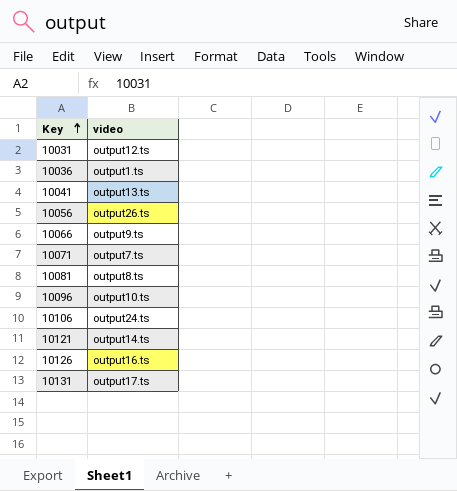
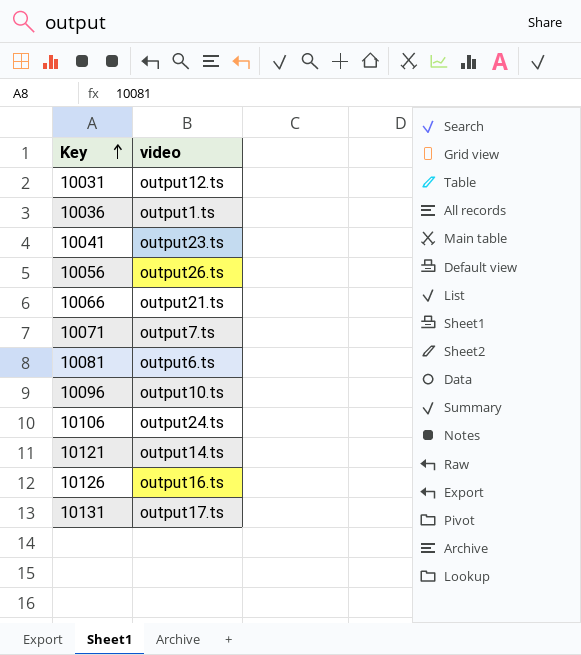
10041 | video: output13.ts -> output23.ts
10066 | video: output9.ts -> output21.ts
10081 | video: output8.ts -> output6.ts

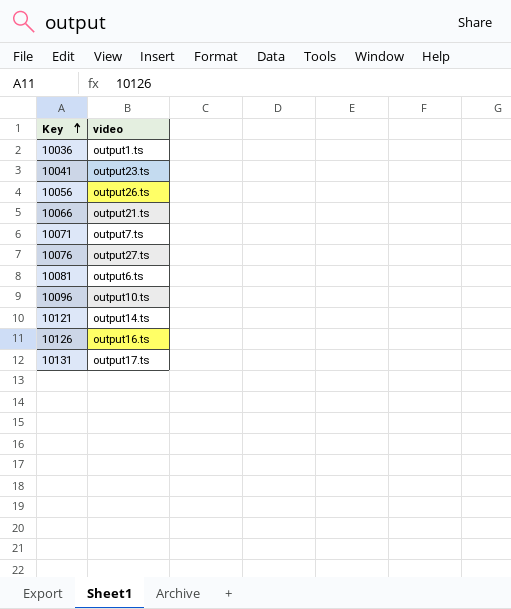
row 10031: output12.ts -> none
row 10106: output24.ts -> none
row 10076: none -> output27.ts

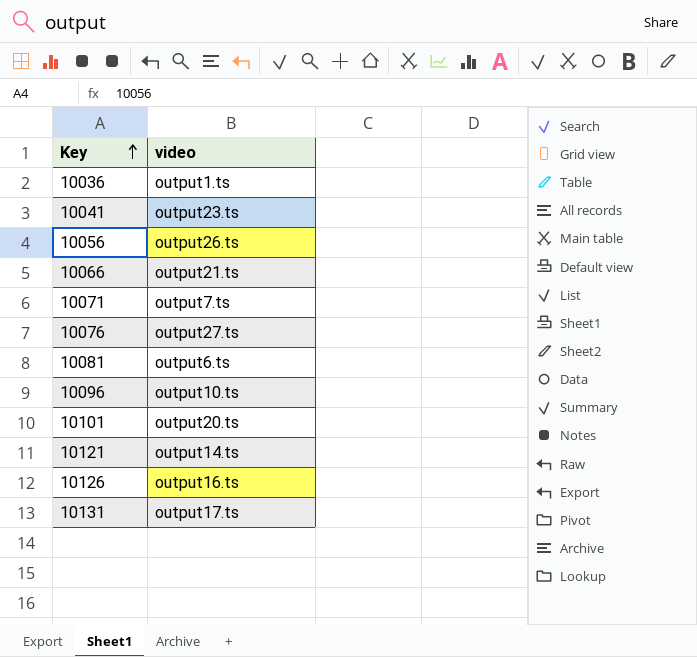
row 10101: none -> output20.ts

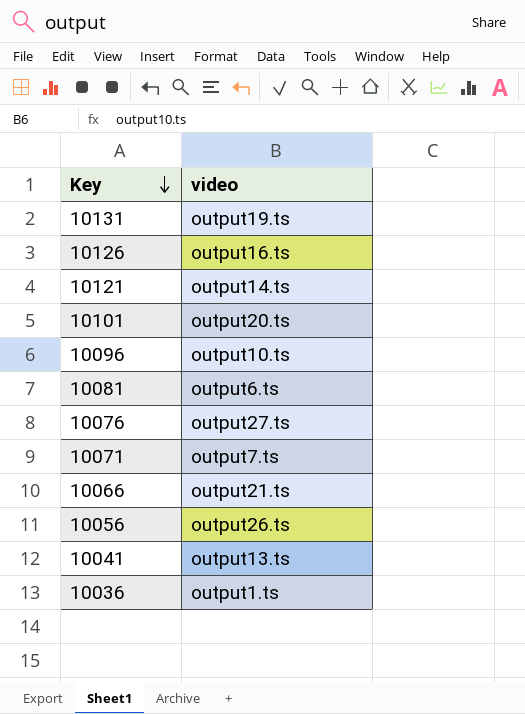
row order: Key ascending -> Key descending
10131 | video: output17.ts -> output19.ts
10041 | video: output23.ts -> output13.ts

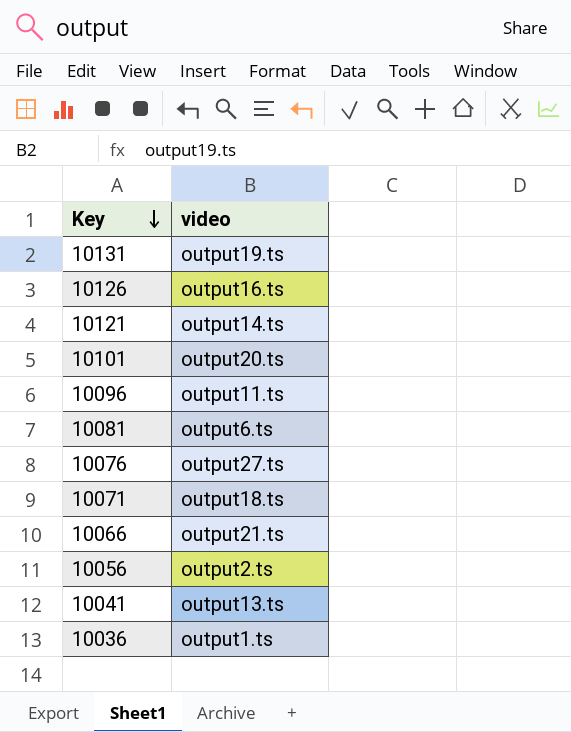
10096 | video: output10.ts -> output11.ts
10071 | video: output7.ts -> output18.ts
10056 | video: output26.ts -> output2.ts

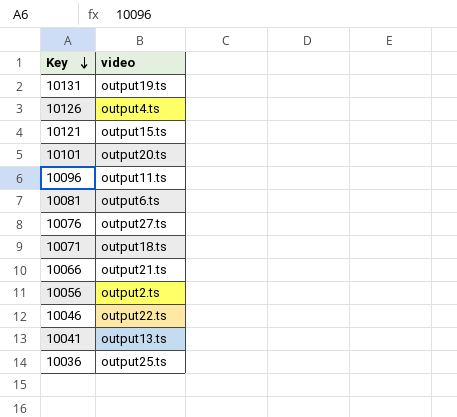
10126 | video: output16.ts -> output4.ts
10121 | video: output14.ts -> output15.ts
row 10046: none -> output22.ts
10036 | video: output1.ts -> output25.ts

